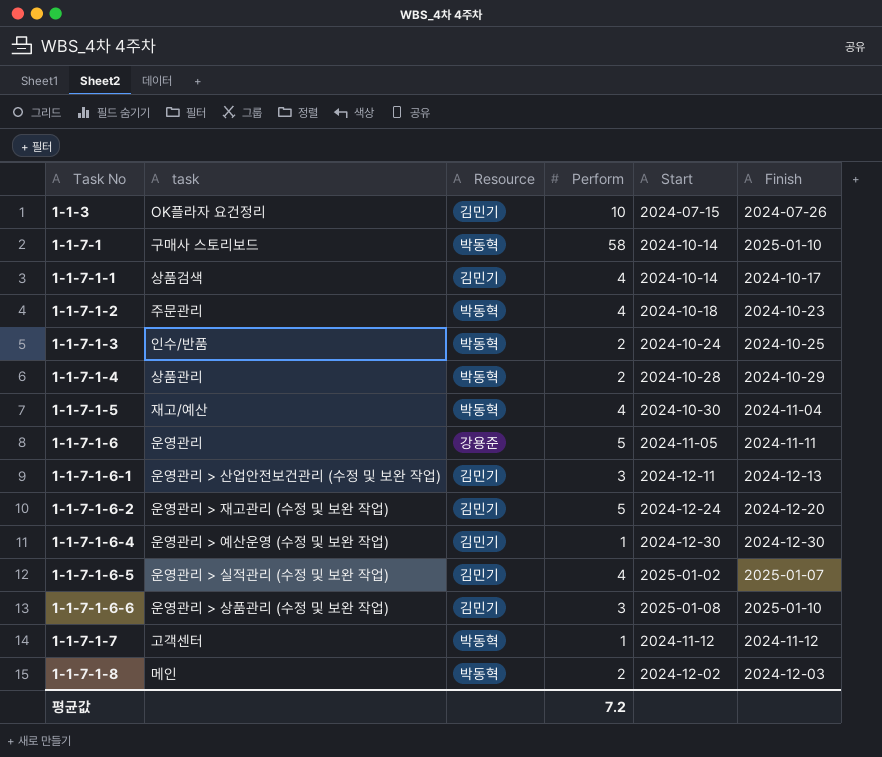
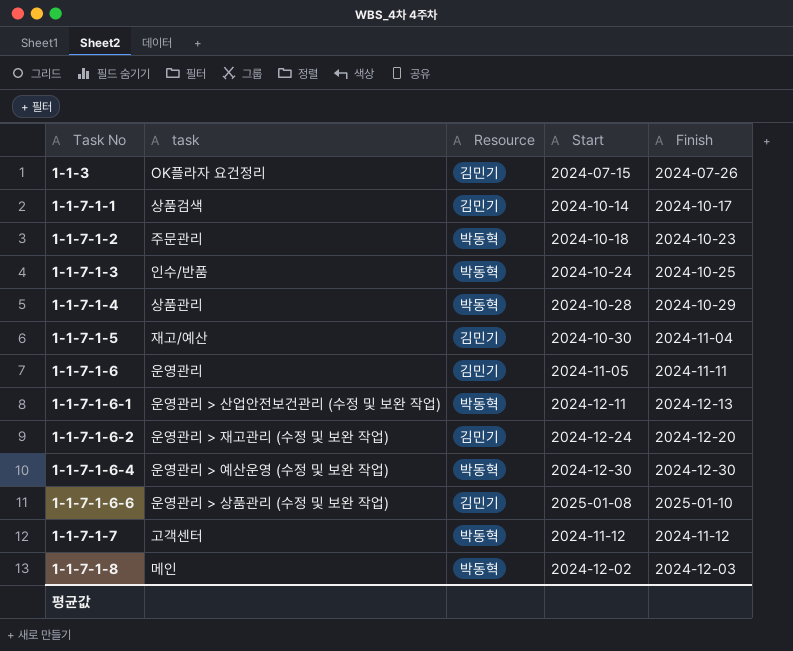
column Perform | position: 4 -> none
row 1-1-7-1: 구매사 스토리보드 | 박동혁 | 58 | 2024-10-14 | 2025-01-10 -> none
row 1-1-7-1-6-5: 운영관리 > 실적관리 (수정 및 보완 작업) | 김민기 | 4 | 2025-01-02 | 2025-01-07 -> none
1-1-7-1-5 | Resource: 박동혁 -> 김민기
1-1-7-1-6 | Resource: 강용준 -> 김민기
1-1-7-1-6-1 | Resource: 김민기 -> 박동혁
1-1-7-1-6-4 | Resource: 김민기 -> 박동혁

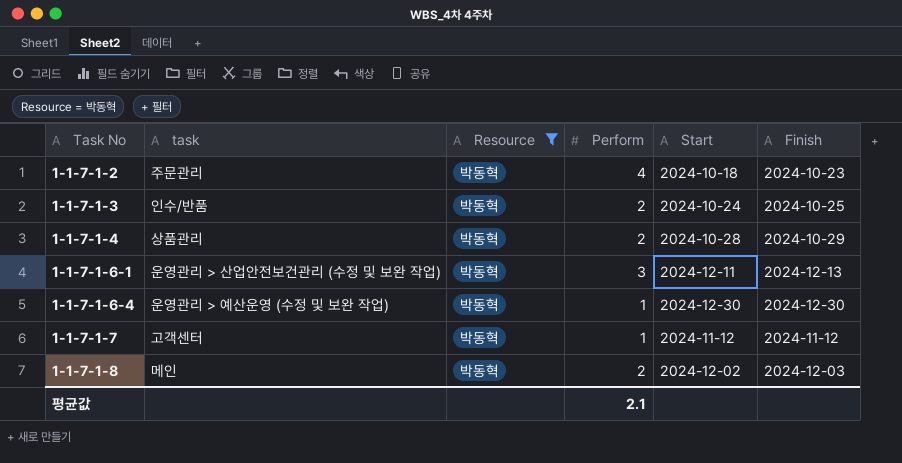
filter: none -> Resource = 박동혁
column Perform | position: none -> 4

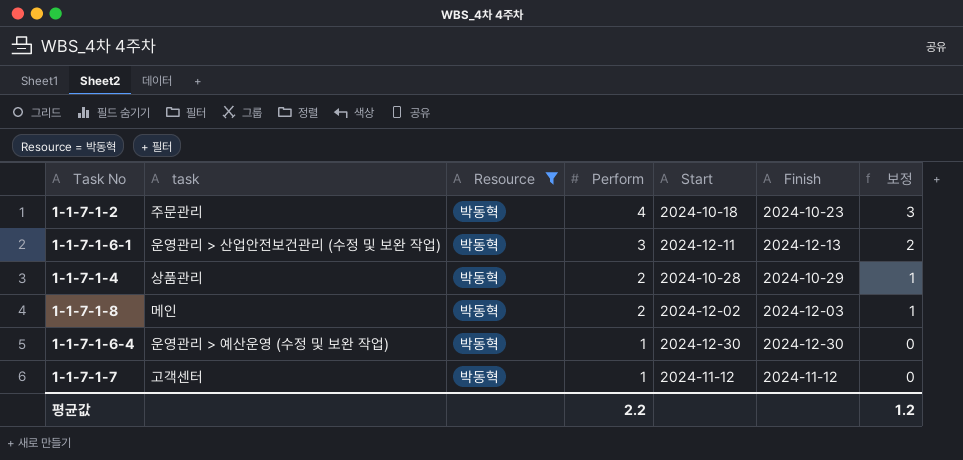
row order: Task No ascending -> Perform descending
column 보정 | formula: none -> [Perform] - 1
row 1-1-7-1-3: 인수/반품 | 박동혁 | 2 | 2024-10-24 | 2024-10-25 -> none
평균값 | Perform: 2.1 -> 2.2

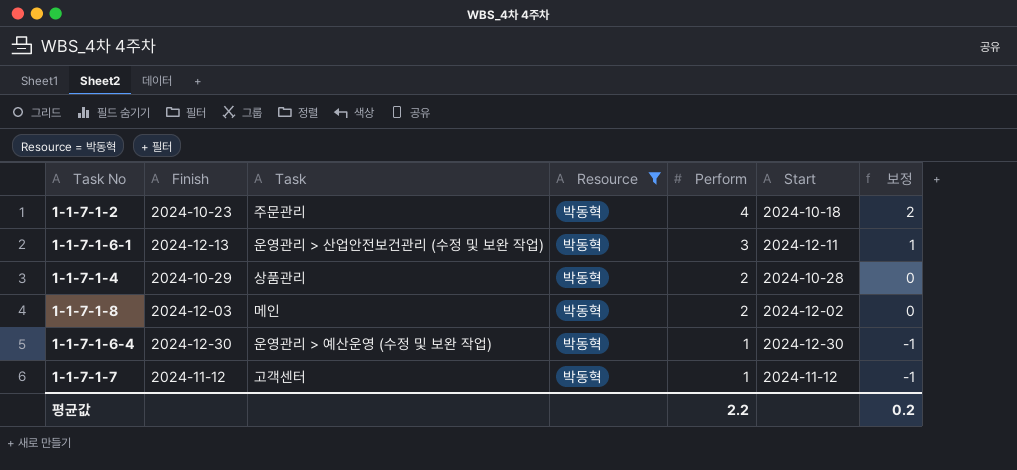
column Finish | position: 6 -> 2
column name: task -> Task
column 보정 | formula: [Perform] - 1 -> [Perform] - 2
평균값 | 보정: 1.2 -> 0.2

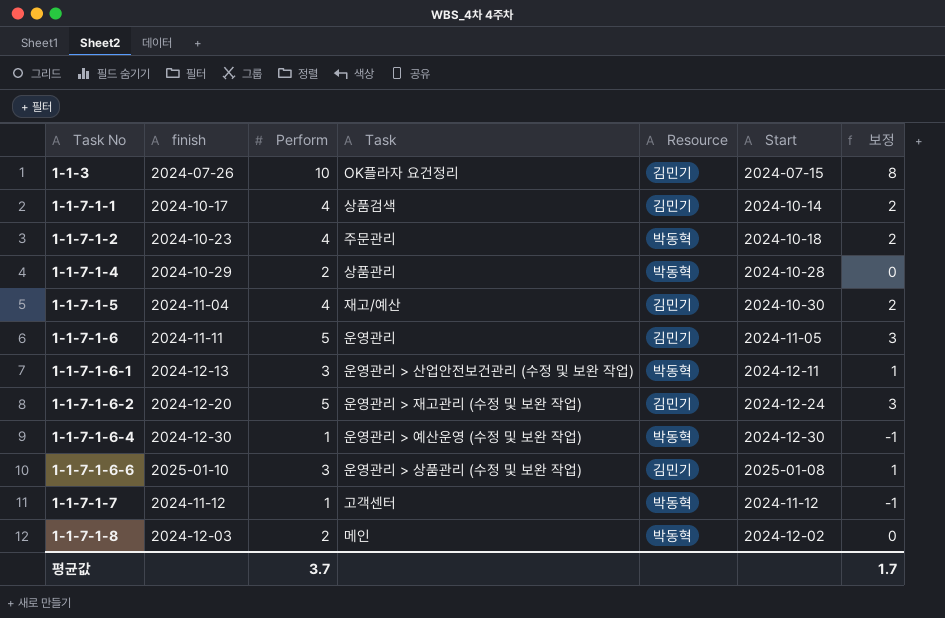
filter: Resource = 박동혁 -> none
row order: Perform descending -> Task No ascending
column name: Finish -> finish
column Perform | position: 5 -> 3
평균값 | Perform: 2.2 -> 3.7
평균값 | 보정: 0.2 -> 1.7

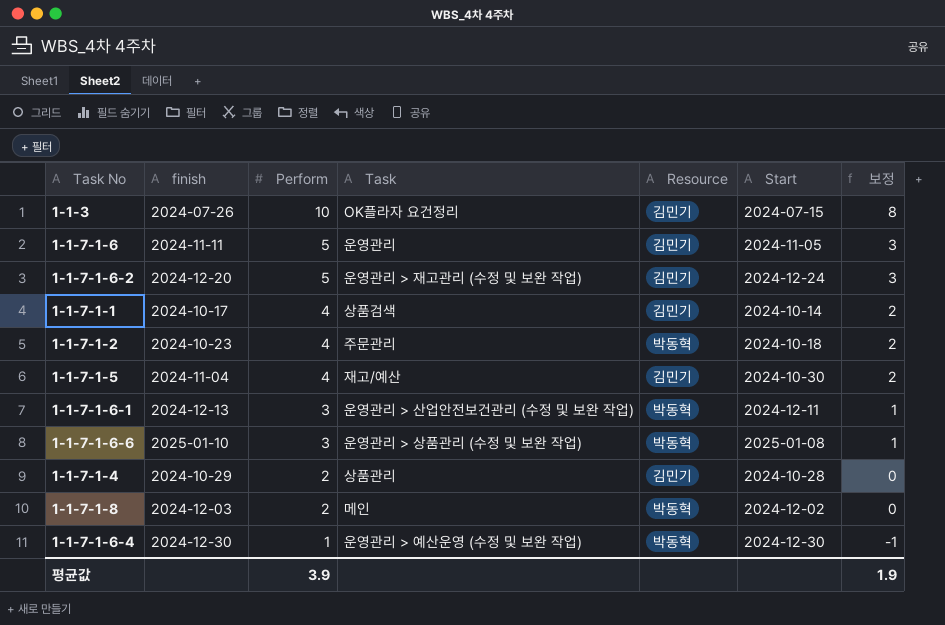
row order: Task No ascending -> Perform descending
row 1-1-7-1-7: 2024-11-12 | 1 | 고객센터 | 박동혁 | 2024-11-12 | -1 -> none
1-1-7-1-6-6 | Resource: 김민기 -> 박동혁
1-1-7-1-4 | Resource: 박동혁 -> 김민기
평균값 | Perform: 3.7 -> 3.9
평균값 | 보정: 1.7 -> 1.9

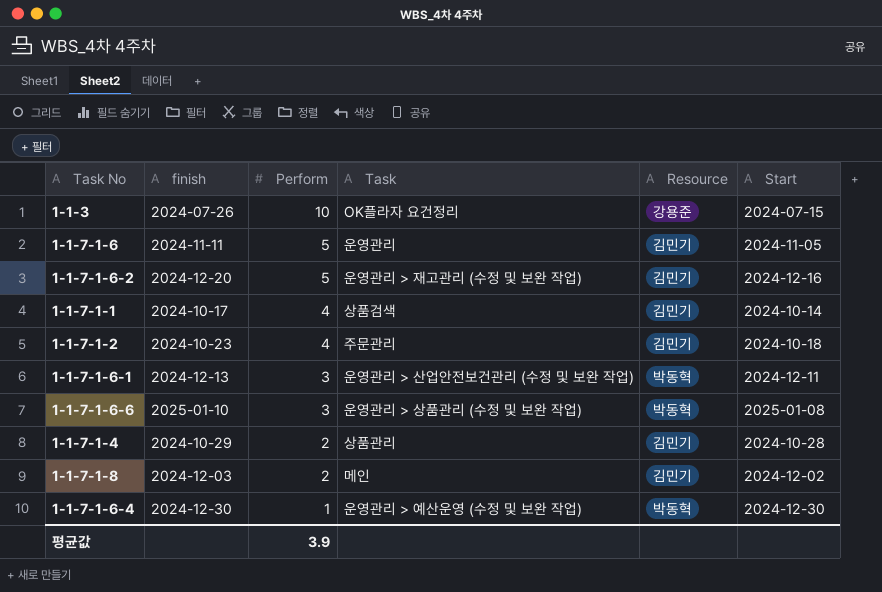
column 보정 | formula: [Perform] - 2 -> none
row 1-1-7-1-5: 2024-11-04 | 4 | 재고/예산 | 김민기 | 2024-10-30 | 2 -> none
1-1-3 | Resource: 김민기 -> 강용준
1-1-7-1-6-2 | Start: 2024-12-24 -> 2024-12-16
1-1-7-1-2 | Resource: 박동혁 -> 김민기
1-1-7-1-8 | Resource: 박동혁 -> 김민기

